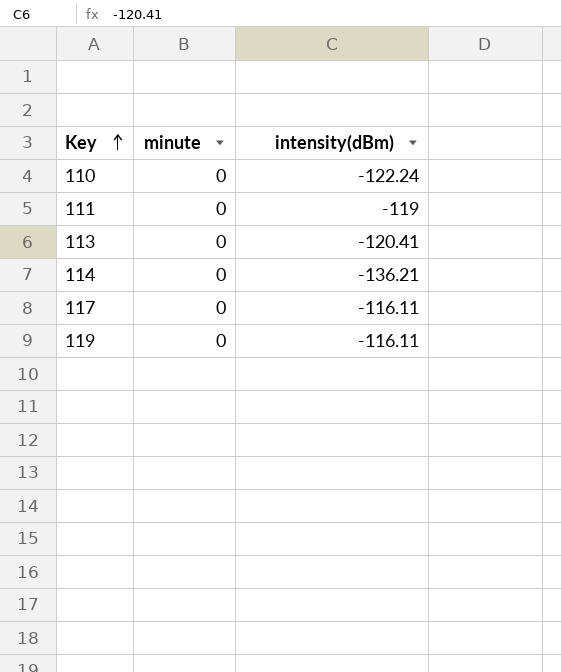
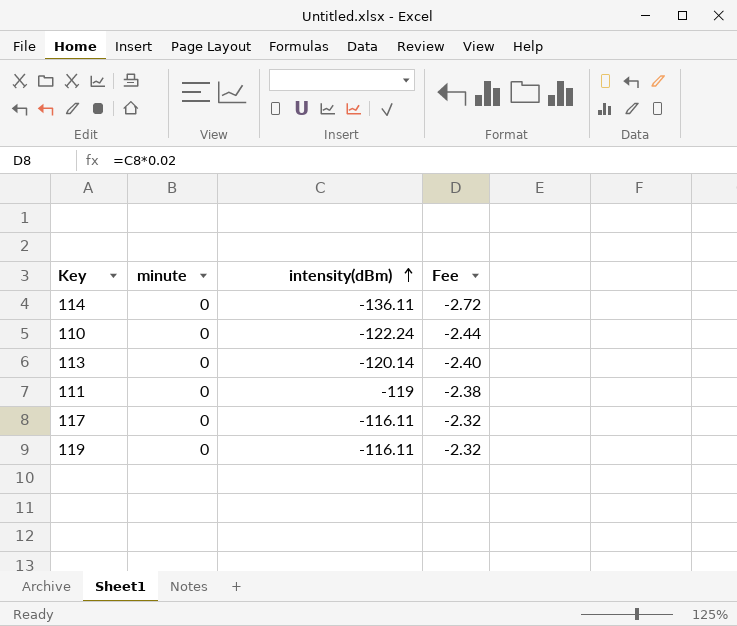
row order: Key ascending -> intensity(dBm) ascending
column Fee | formula: none -> [intensity(dBm)] * 0.02
114 | intensity(dBm): -136.21 -> -136.11
113 | intensity(dBm): -120.41 -> -120.14

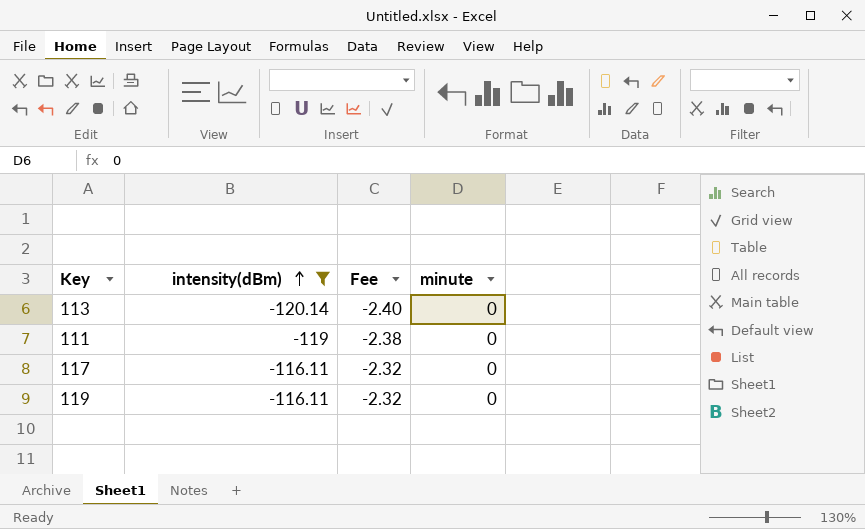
filter: none -> intensity(dBm) >= -120.14
column minute | position: 2 -> 4

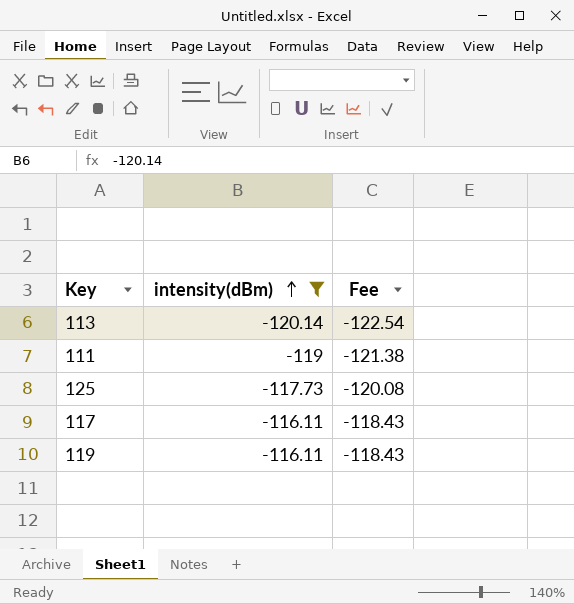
column minute | position: 4 -> none
column Fee | formula: [intensity(dBm)] * 0.02 -> [intensity(dBm)] * 1.02
row 125: none -> -117.73 | -120.08

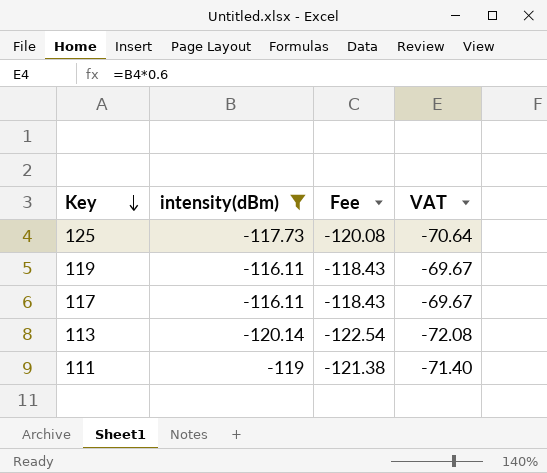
row order: intensity(dBm) ascending -> Key descending
column VAT | formula: none -> [intensity(dBm)] * 0.6

